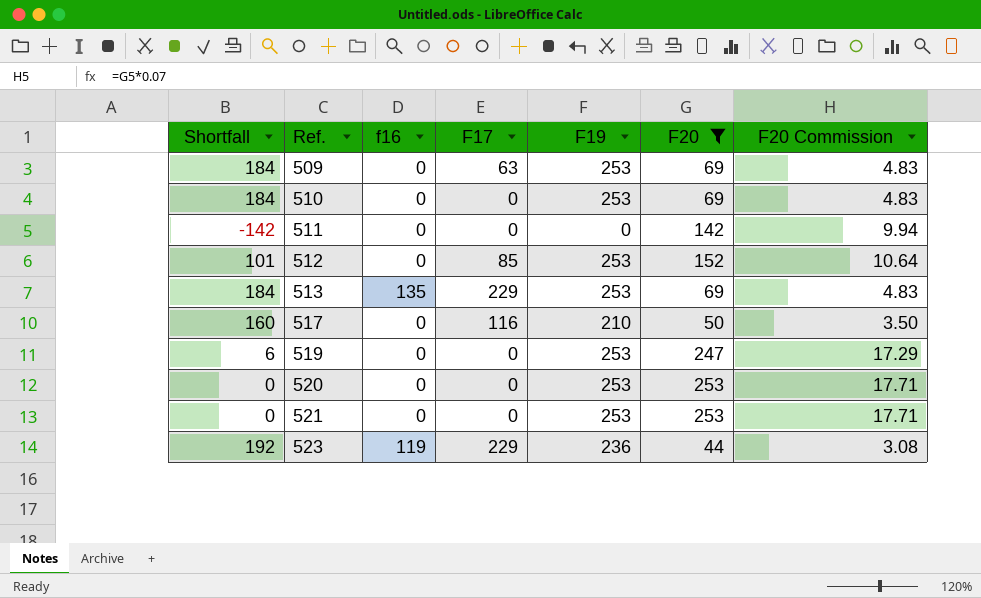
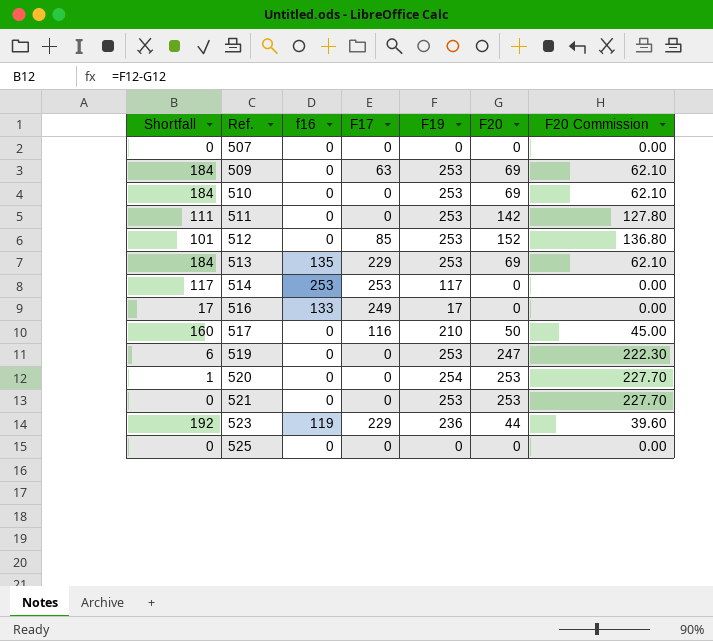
filter: F20 != 0 -> none
column F20 Commission | formula: [F20] * 0.07 -> [F20] * 0.9
511 | Shortfall: -142 -> 111
511 | F19: 0 -> 253
520 | Shortfall: 0 -> 1
520 | F19: 253 -> 254

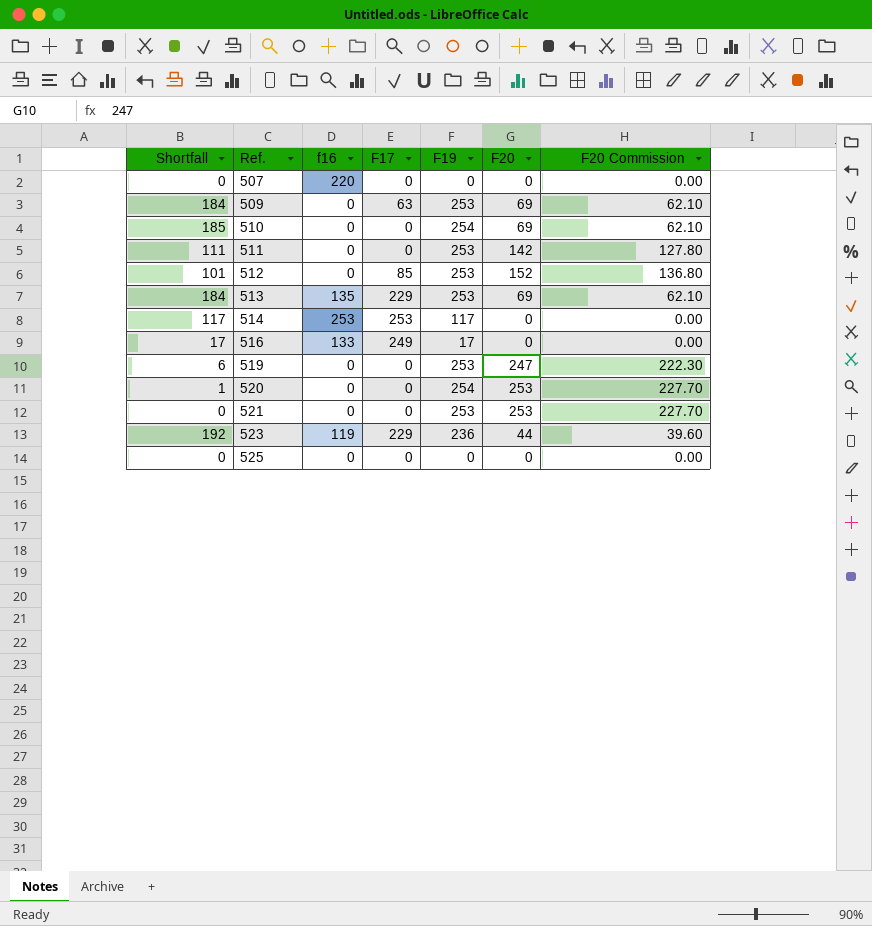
row 517: 160 | 0 | 116 | 210 | 50 | 45.00 -> none
507 | f16: 0 -> 220
510 | Shortfall: 184 -> 185
510 | F19: 253 -> 254

